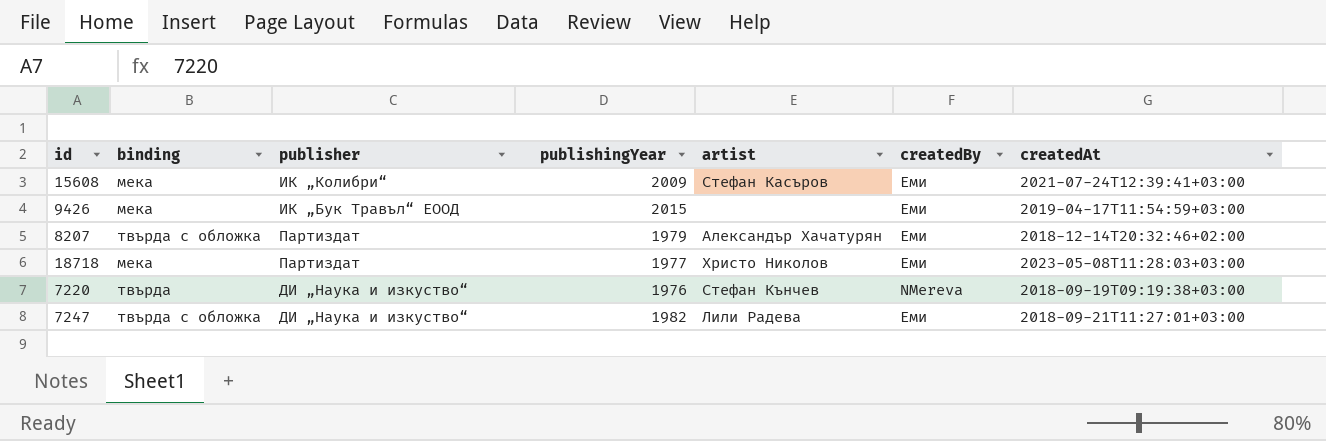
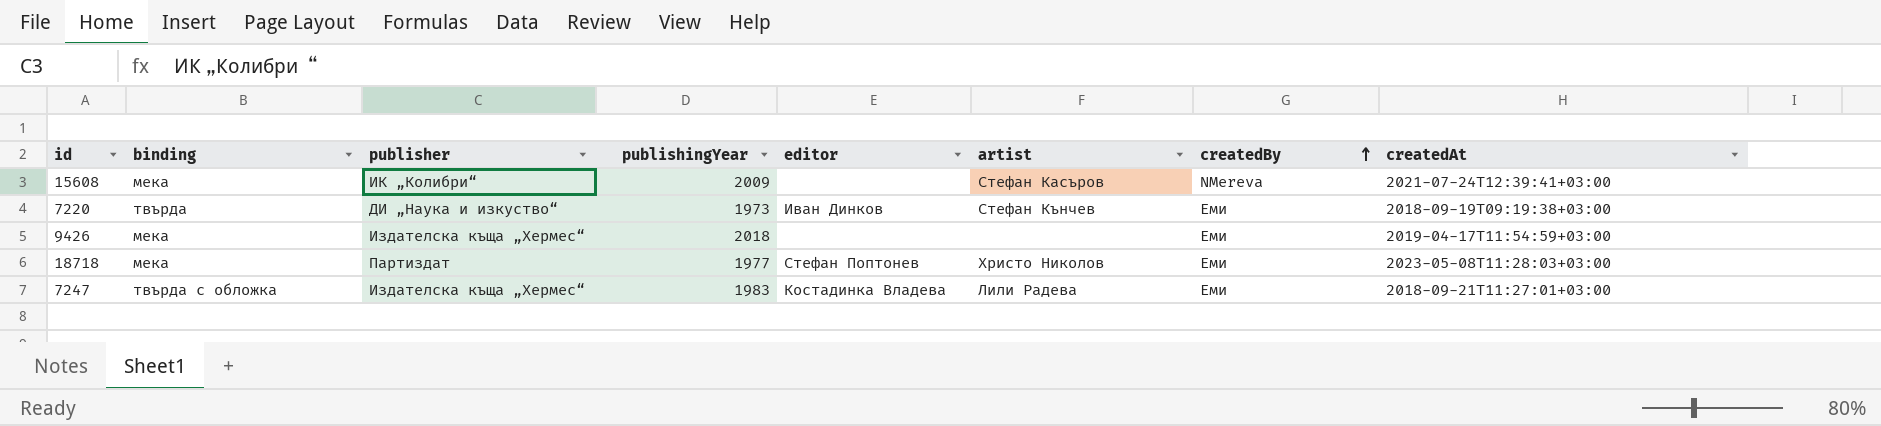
row order: none -> createdBy ascending
column editor | position: none -> 5
row 8207: твърда с обложка | Партиздат | 1979 | Александър Хачатурян | Еми | 2018-12-14T20:32:46+02:00 -> none
15608 | createdBy: Еми -> NMereva
7220 | publishingYear: 1976 -> 1973
7220 | createdBy: NMereva -> Еми
9426 | publisher: ИК „Бук Травъл“ ЕООД -> Издателска къща „Хермес“
9426 | publishingYear: 2015 -> 2018
7247 | publisher: ДИ „Наука и изкуство“ -> Издателска къща „Хермес“
7247 | publishingYear: 1982 -> 1983

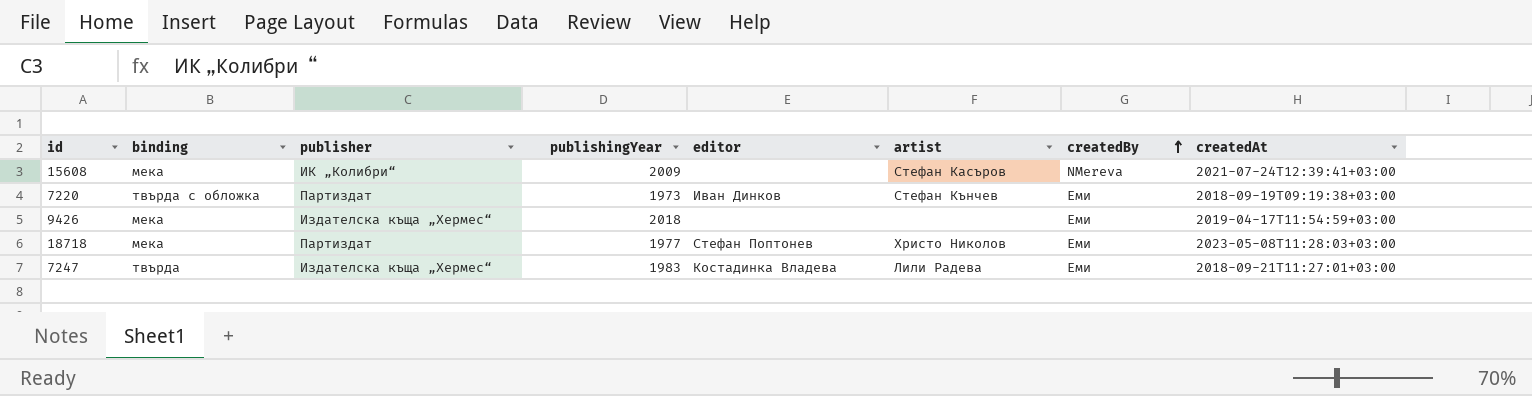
7220 | binding: твърда -> твърда с обложка
7220 | publisher: ДИ „Наука и изкуство“ -> Партиздат
7247 | binding: твърда с обложка -> твърда

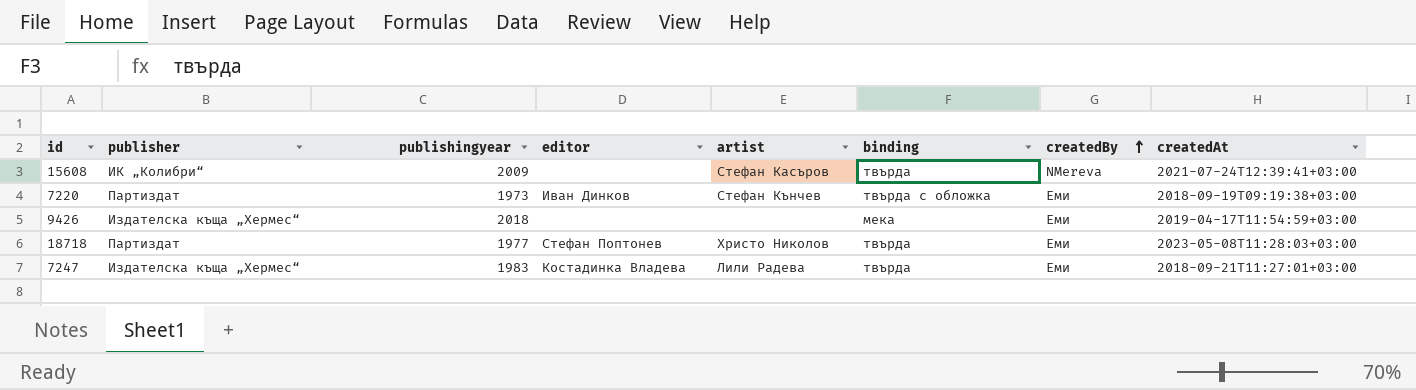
column name: publishingYear -> publishingyear
column binding | position: 2 -> 6
15608 | binding: мека -> твърда
18718 | binding: мека -> твърда

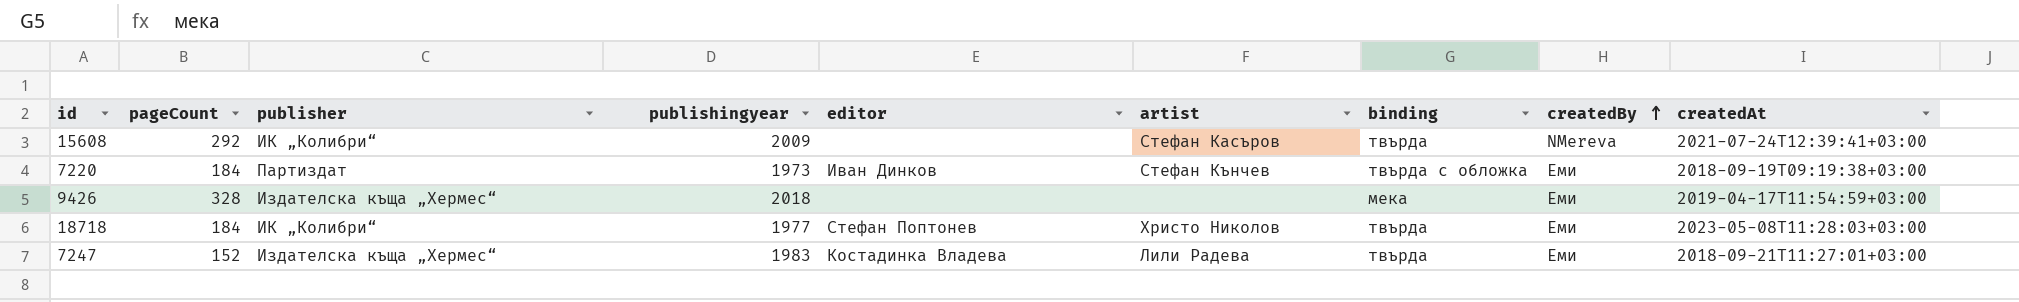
column pageCount | position: none -> 2
18718 | publisher: Партиздат -> ИК „Колибри“

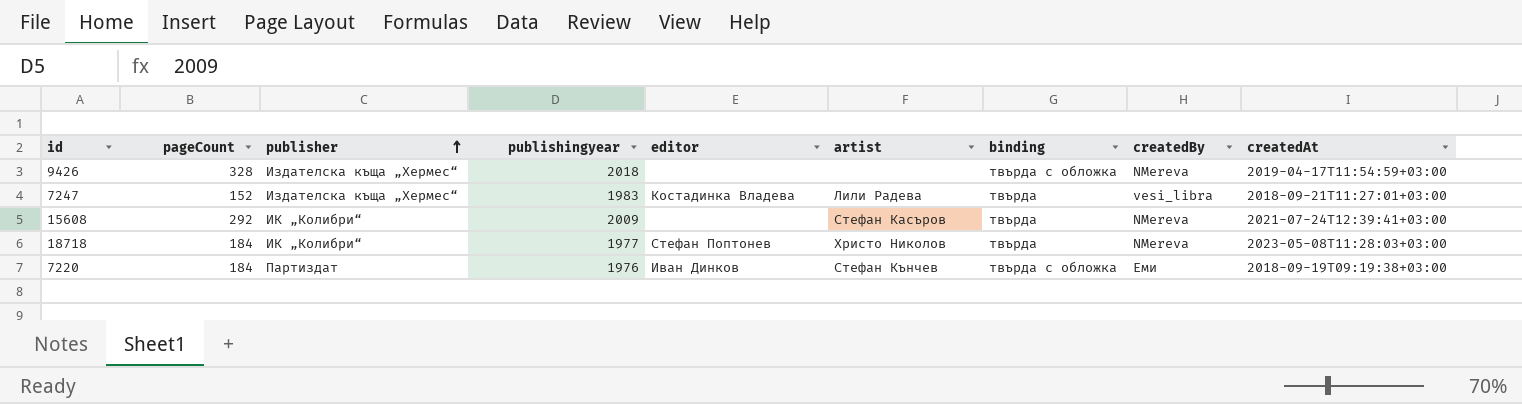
row order: createdBy ascending -> publisher ascending
9426 | binding: мека -> твърда с обложка
9426 | createdBy: Еми -> NMereva
7247 | createdBy: Еми -> vesi_libra
18718 | createdBy: Еми -> NMereva
7220 | publishingyear: 1973 -> 1976

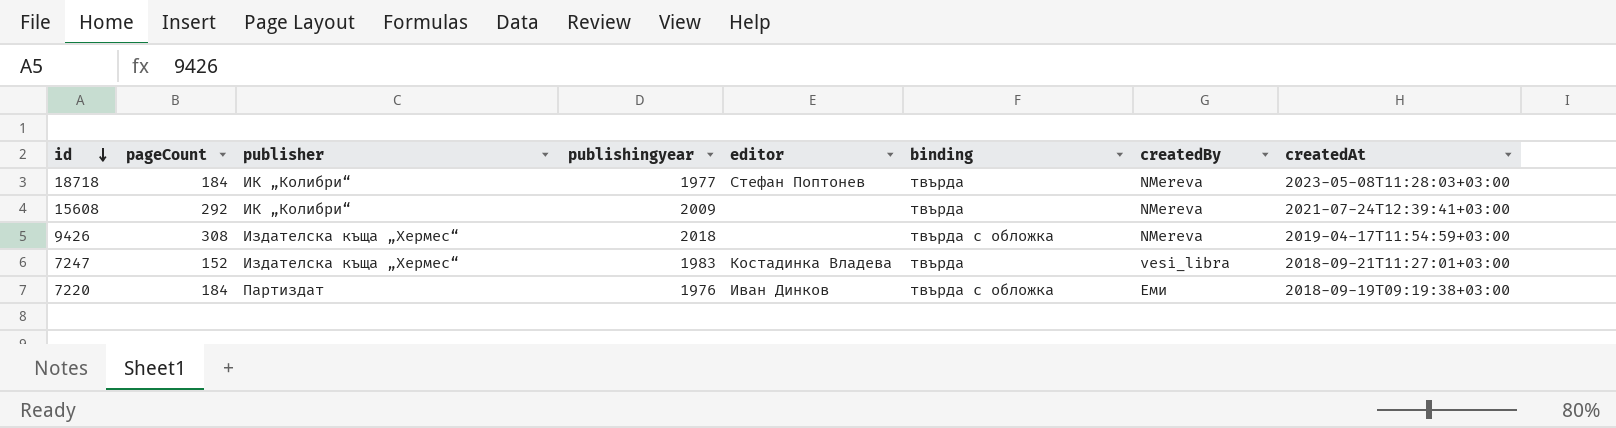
row order: publisher ascending -> id descending
column artist | position: 6 -> none
9426 | pageCount: 328 -> 308

